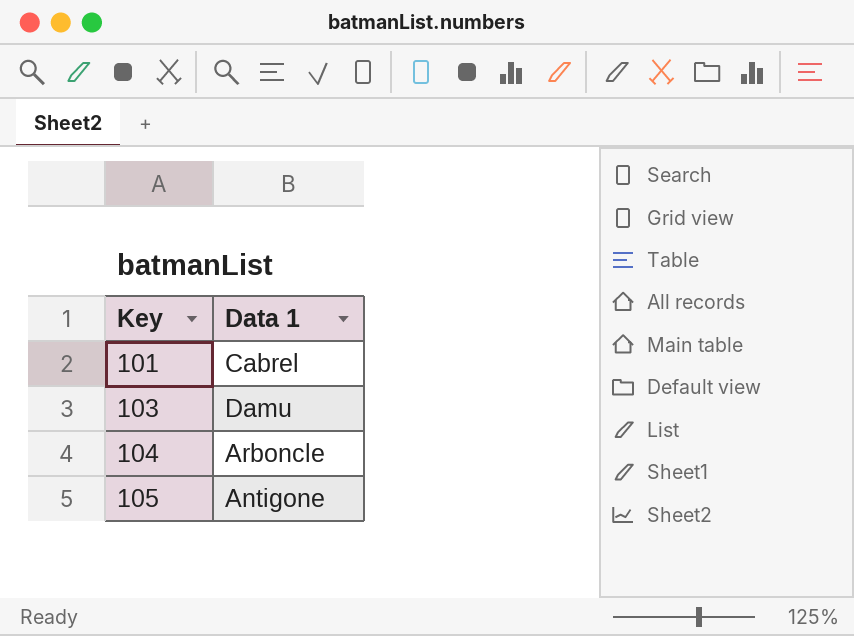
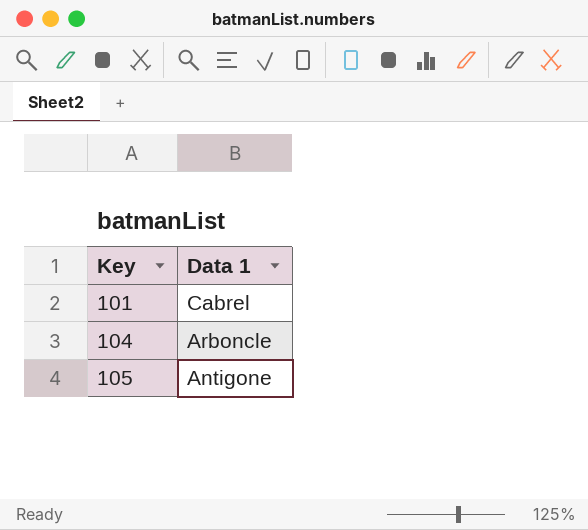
row 103: Damu -> none

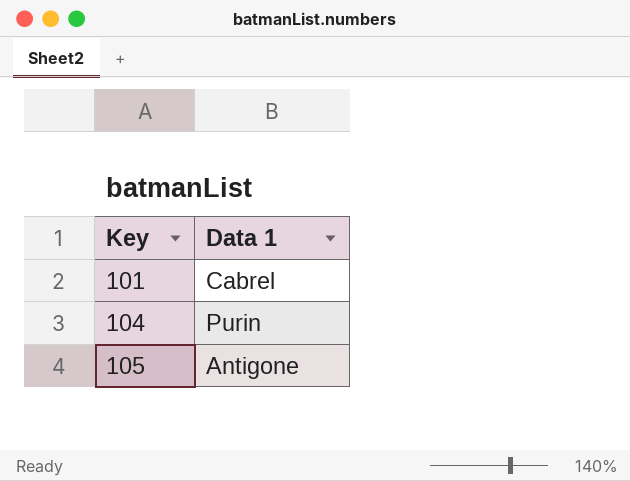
104 | Data 1: Arboncle -> Purin

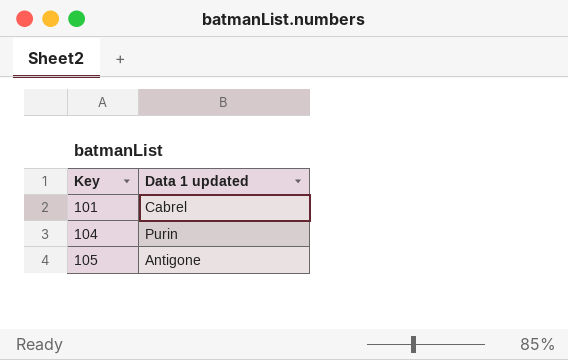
column name: Data 1 -> Data 1 updated

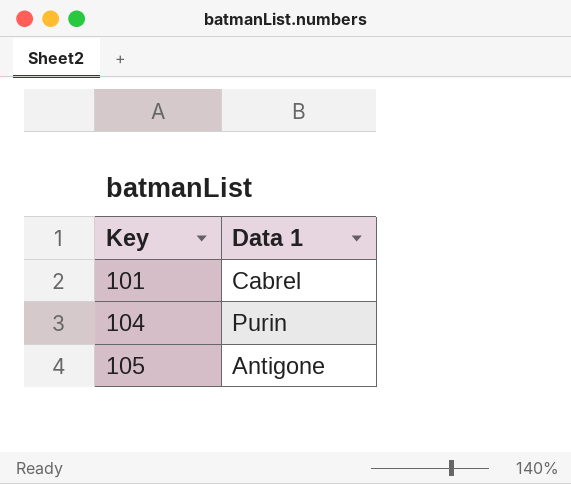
column name: Data 1 updated -> Data 1

